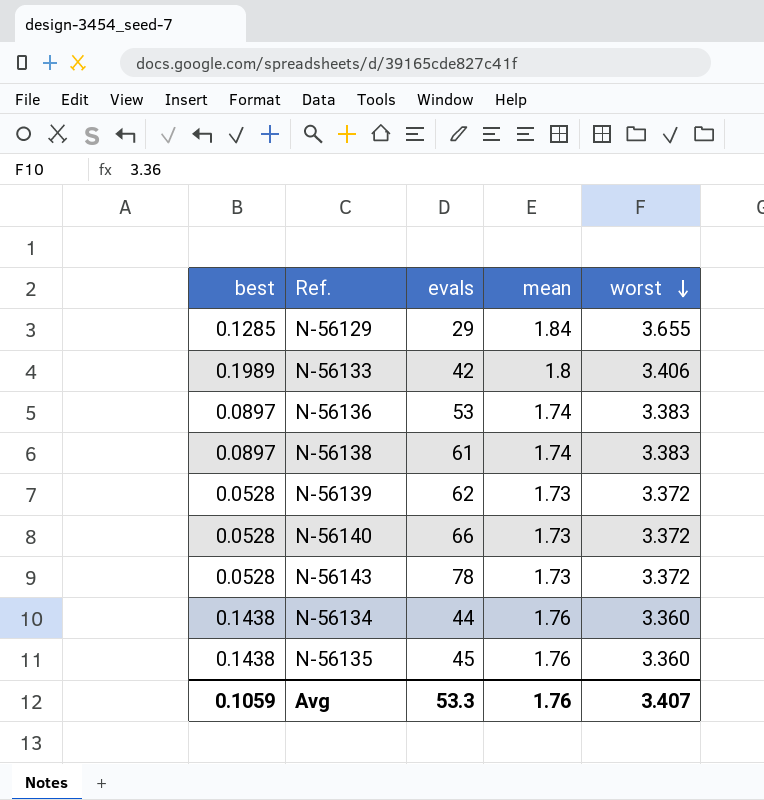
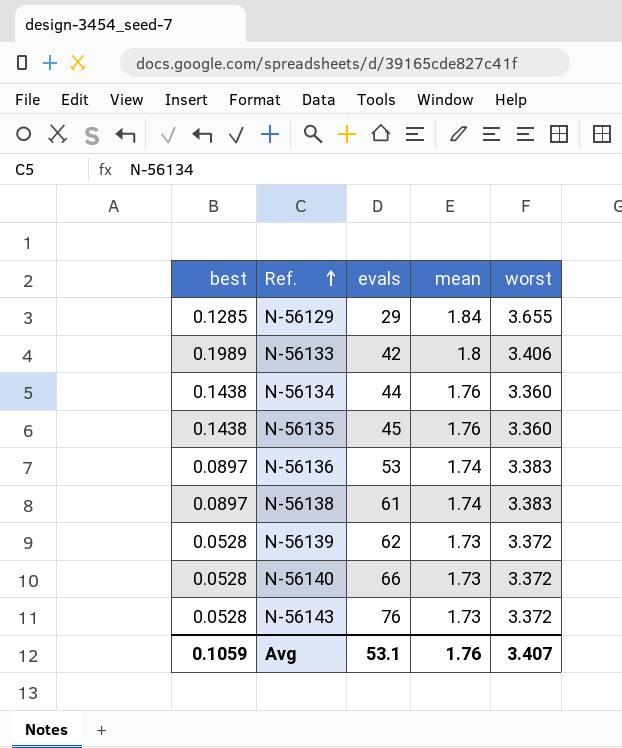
row order: worst descending -> Ref. ascending
N-56143 | evals: 78 -> 76
Avg | evals: 53.3 -> 53.1

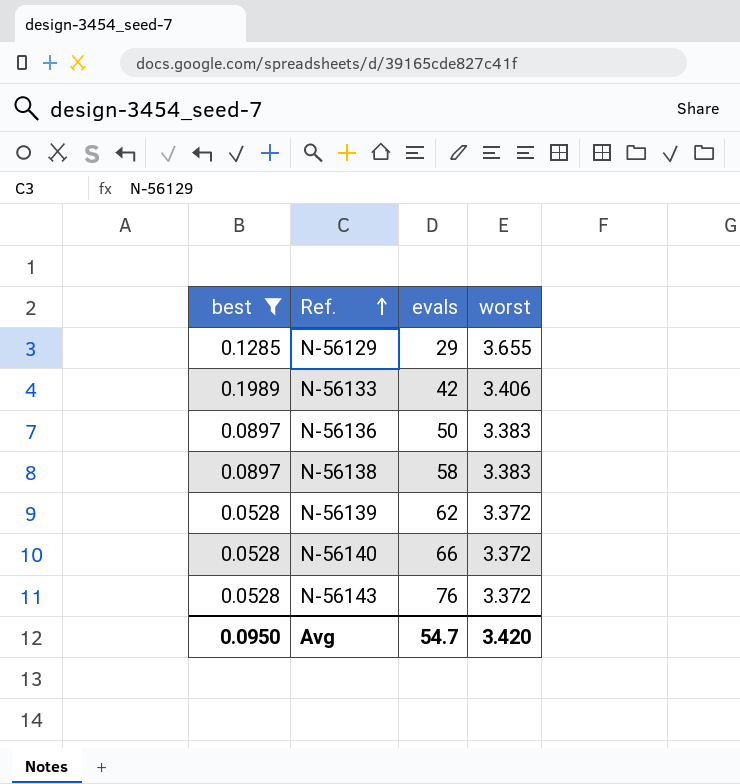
filter: none -> best != 0.1438
column mean | position: 4 -> none
N-56136 | evals: 53 -> 50
N-56138 | evals: 61 -> 58
Avg | best: 0.1059 -> 0.0950
Avg | evals: 53.1 -> 54.7
Avg | worst: 3.407 -> 3.420

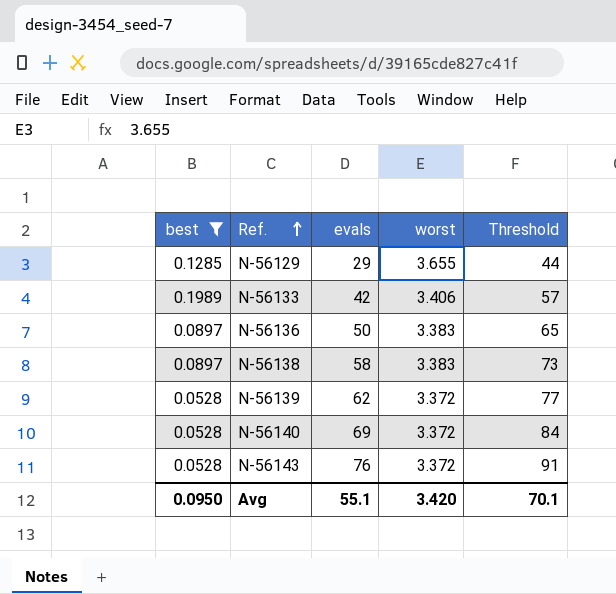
column Threshold | formula: none -> [evals] + 15
N-56140 | evals: 66 -> 69
Avg | evals: 54.7 -> 55.1

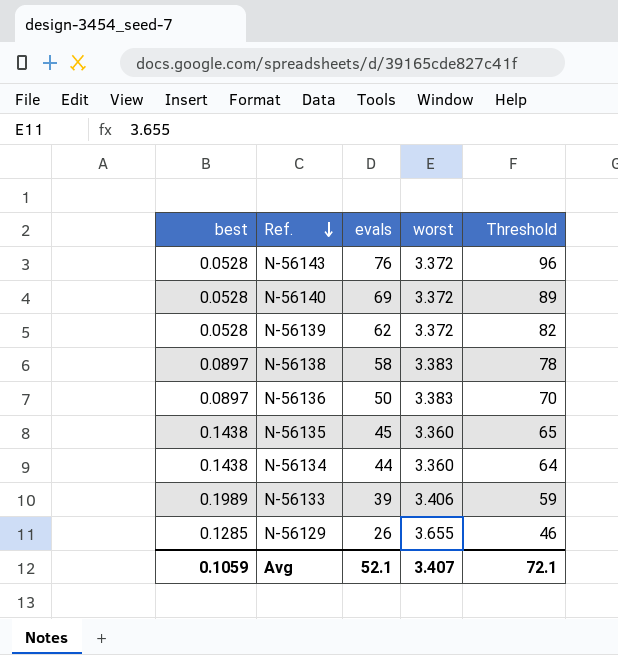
filter: best != 0.1438 -> none
row order: Ref. ascending -> Ref. descending
column Threshold | formula: [evals] + 15 -> [evals] + 20
N-56133 | evals: 42 -> 39
N-56129 | evals: 29 -> 26
Avg | best: 0.0950 -> 0.1059
Avg | evals: 55.1 -> 52.1
Avg | worst: 3.420 -> 3.407
Avg | Threshold: 70.1 -> 72.1

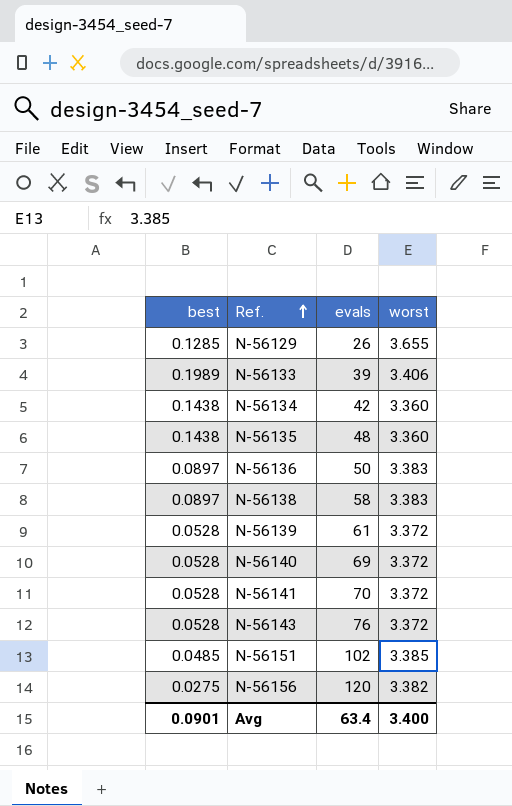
row order: Ref. descending -> Ref. ascending
column Threshold | formula: [evals] + 20 -> none
N-56134 | evals: 44 -> 42
N-56135 | evals: 45 -> 48
N-56139 | evals: 62 -> 61
row N-56141: none -> 0.0528 | 70 | 3.372
row N-56151: none -> 0.0485 | 102 | 3.385
row N-56156: none -> 0.0275 | 120 | 3.382
Avg | best: 0.1059 -> 0.0901
Avg | evals: 52.1 -> 63.4
Avg | worst: 3.407 -> 3.400

